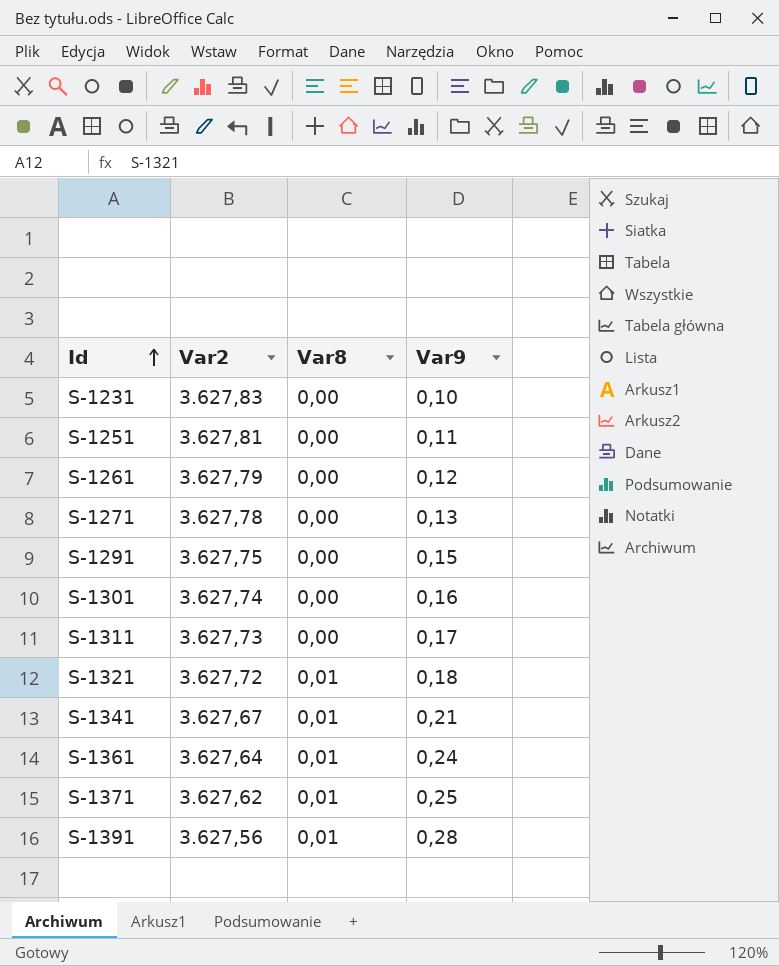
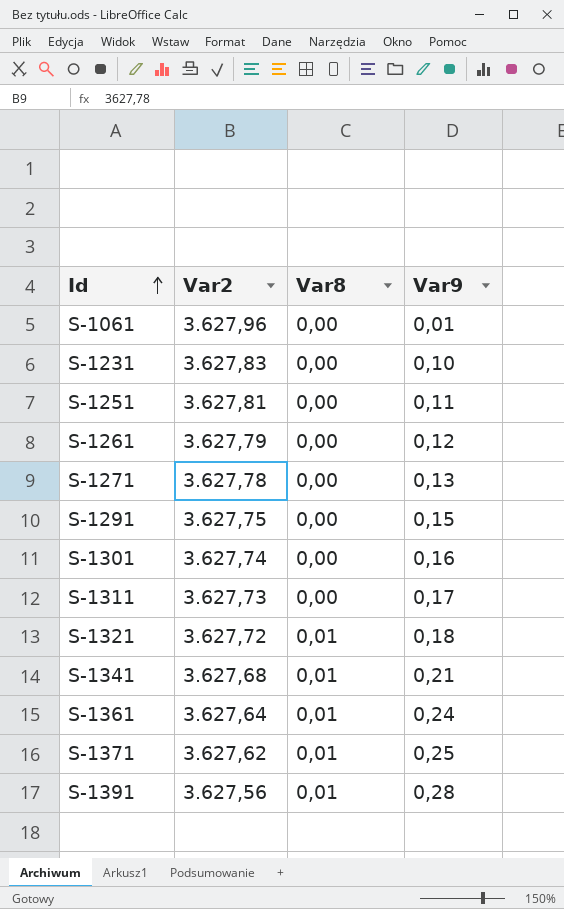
row S-1061: none -> 3.627,96 | 0,00 | 0,01
S-1341 | Var2: 3.627,67 -> 3.627,68

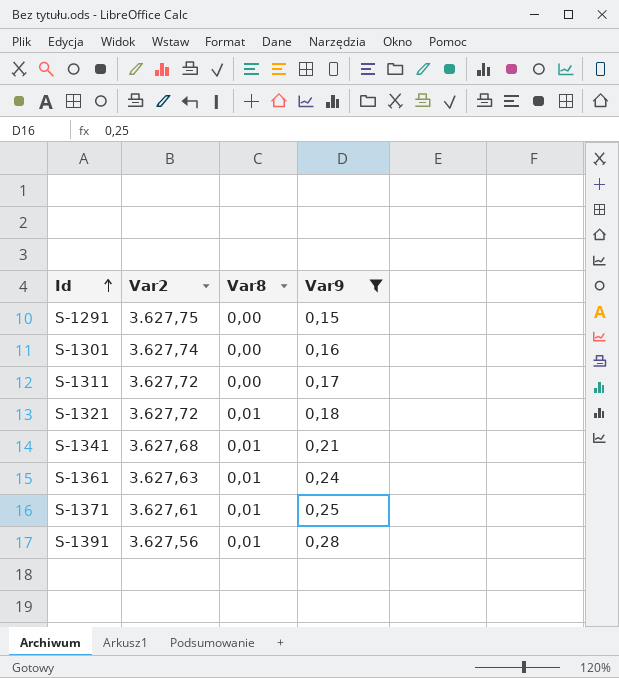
filter: none -> Var9 >= 0,15
S-1311 | Var2: 3.627,73 -> 3.627,72
S-1361 | Var2: 3.627,64 -> 3.627,63
S-1371 | Var2: 3.627,62 -> 3.627,61

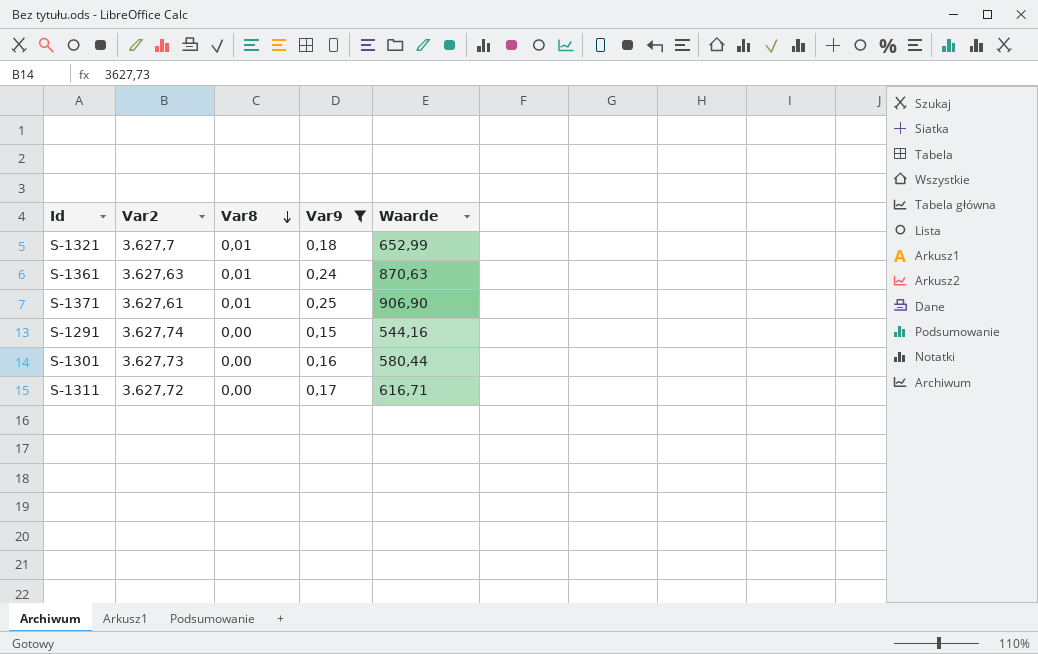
row order: Id ascending -> Var8 descending
column Waarde | formula: none -> [Var2] * [Var9]
row S-1341: 3.627,68 | 0,01 | 0,21 -> none
row S-1391: 3.627,56 | 0,01 | 0,28 -> none
S-1321 | Var2: 3.627,72 -> 3.627,7
S-1291 | Var2: 3.627,75 -> 3.627,74
S-1301 | Var2: 3.627,74 -> 3.627,73

